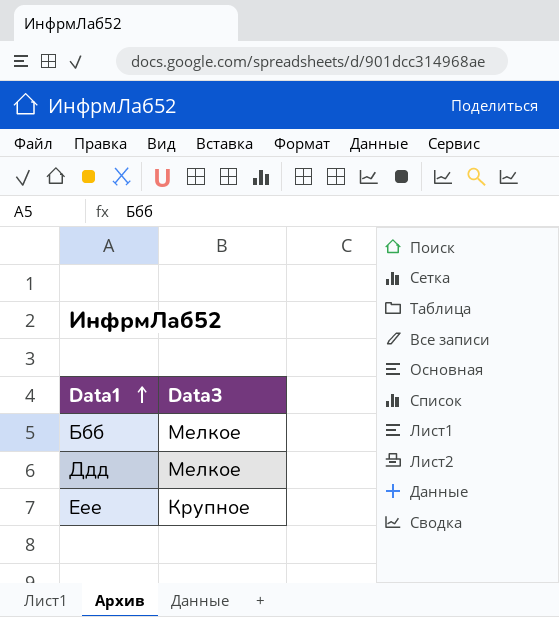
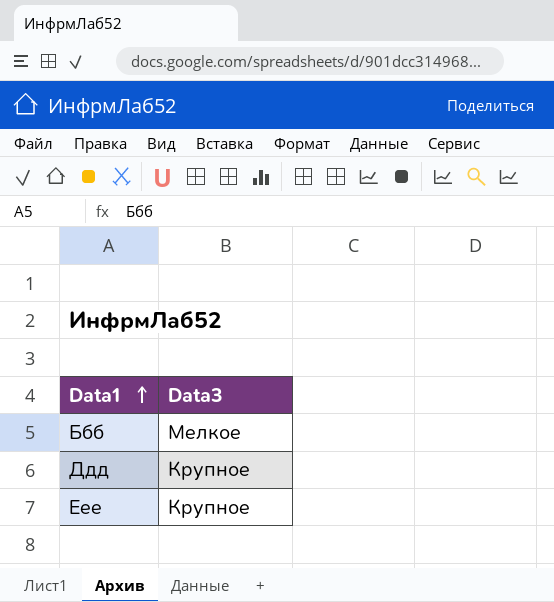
Ддд | Data3: Мелкое -> Крупное

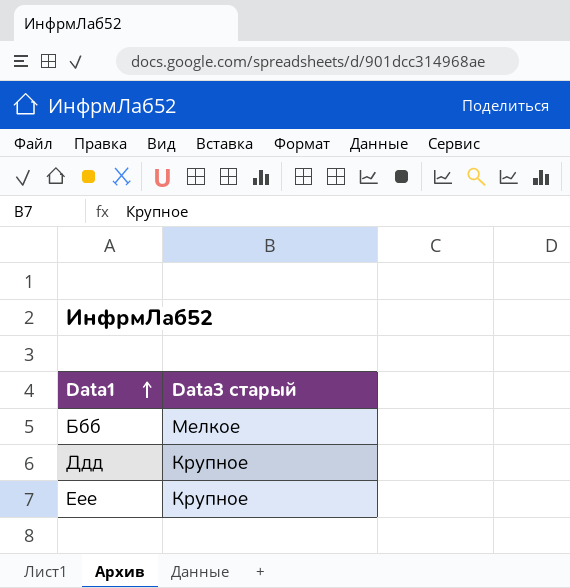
column name: Data3 -> Data3 старый

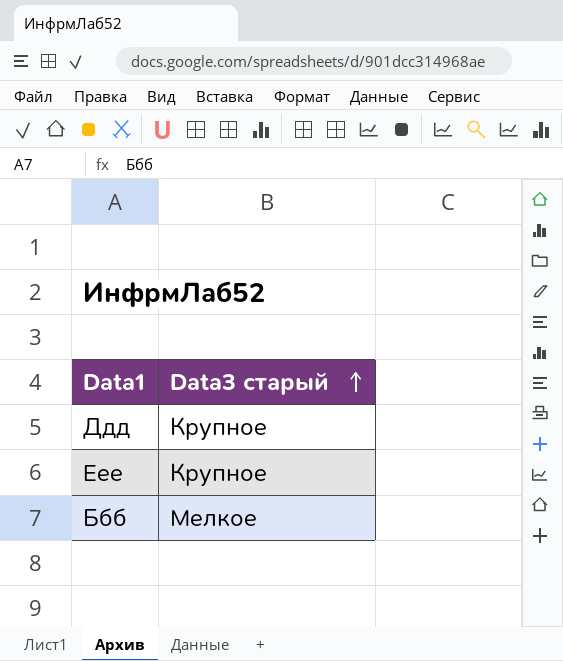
row order: Data1 ascending -> Data3 старый ascending

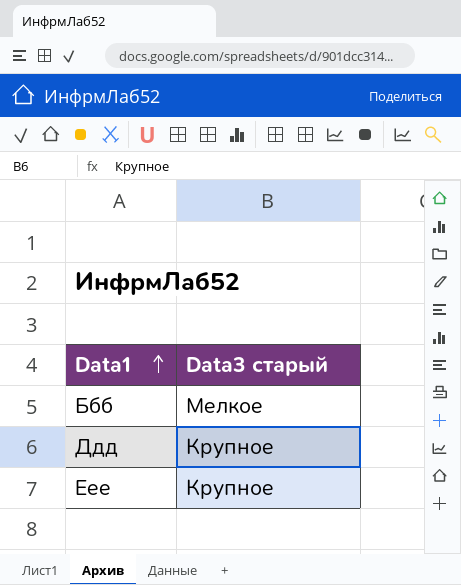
row order: Data3 старый ascending -> Data1 ascending

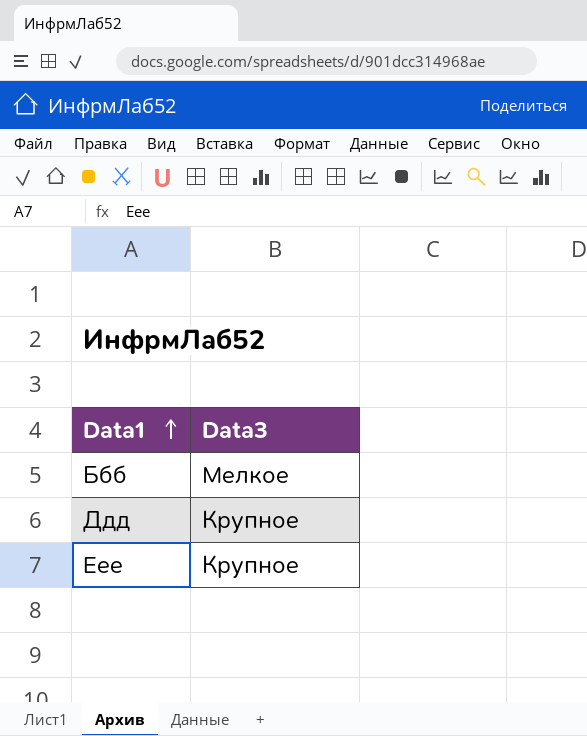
column name: Data3 старый -> Data3

